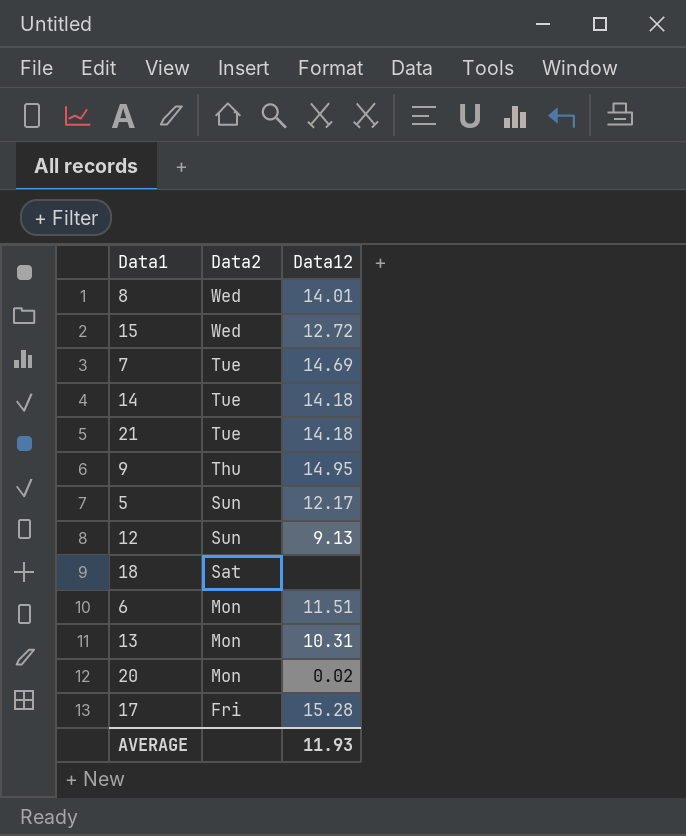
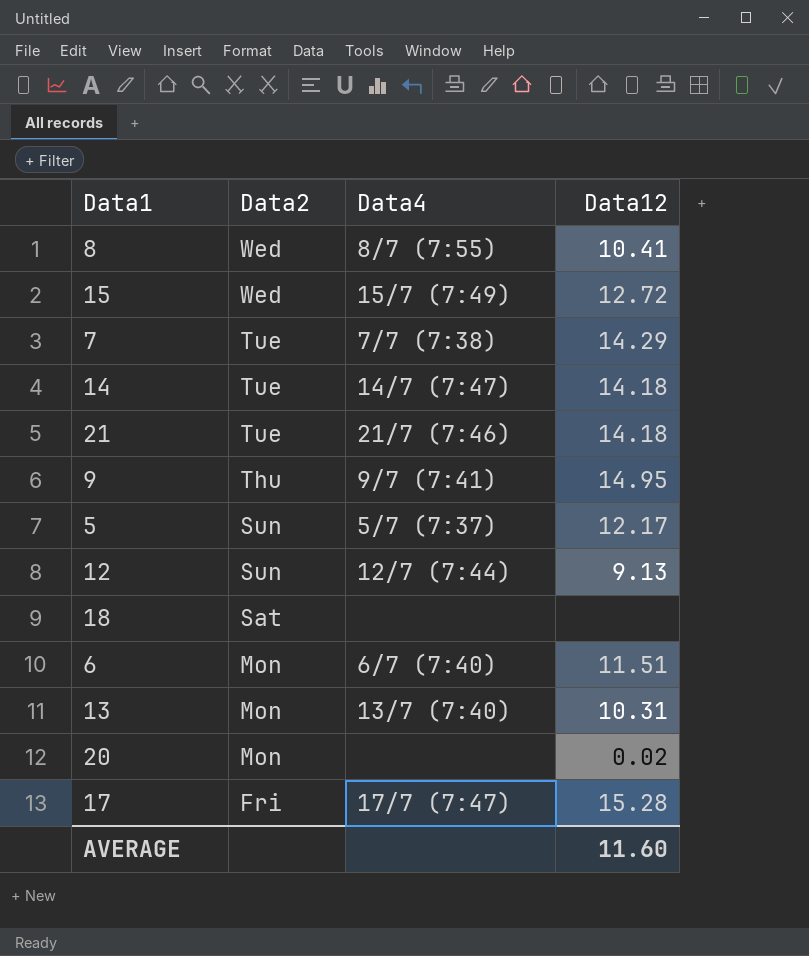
column Data4 | position: none -> 3
8 | Data12: 14.01 -> 10.41
7 | Data12: 14.69 -> 14.29
AVERAGE | Data12: 11.93 -> 11.60

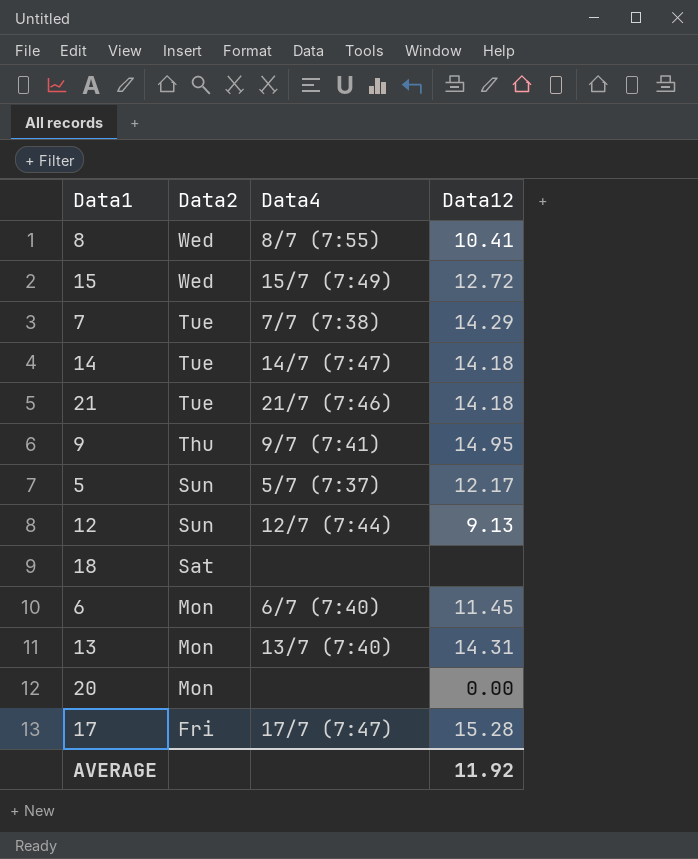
6 | Data12: 11.51 -> 11.45
13 | Data12: 10.31 -> 14.31
20 | Data12: 0.02 -> 0.00
AVERAGE | Data12: 11.60 -> 11.92

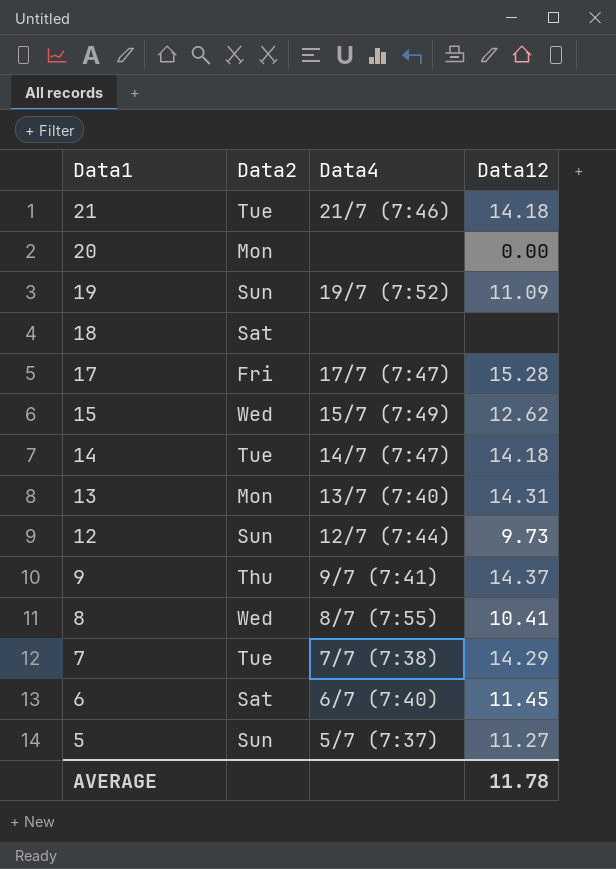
row order: Data2 descending -> Data1 descending
row 19: none -> Sun | 19/7 (7:52) | 11.09
15 | Data12: 12.72 -> 12.62
12 | Data12: 9.13 -> 9.73
9 | Data12: 14.95 -> 14.37
6 | Data2: Mon -> Sat
5 | Data12: 12.17 -> 11.27
AVERAGE | Data12: 11.92 -> 11.78

